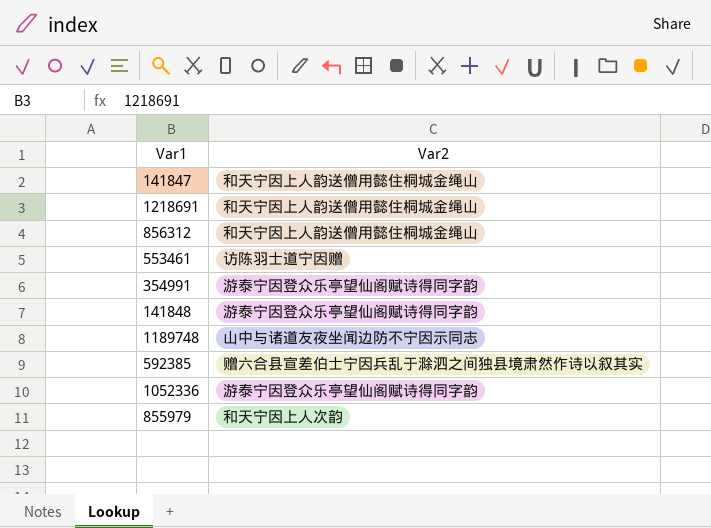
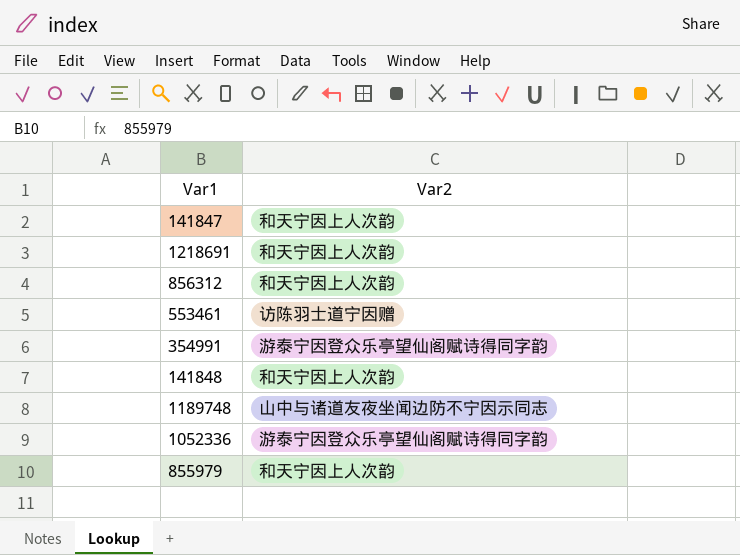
row 592385: 赠六合县宣差伯士宁因兵乱于滁泗之间独县境肃然作诗以叙其实 -> none
141847 | Var2: 和天宁因上人韵送僧用懿住桐城金绳山 -> 和天宁因上人次韵
1218691 | Var2: 和天宁因上人韵送僧用懿住桐城金绳山 -> 和天宁因上人次韵
856312 | Var2: 和天宁因上人韵送僧用懿住桐城金绳山 -> 和天宁因上人次韵
141848 | Var2: 游泰宁因登众乐亭望仙阁赋诗得同字韵 -> 和天宁因上人次韵

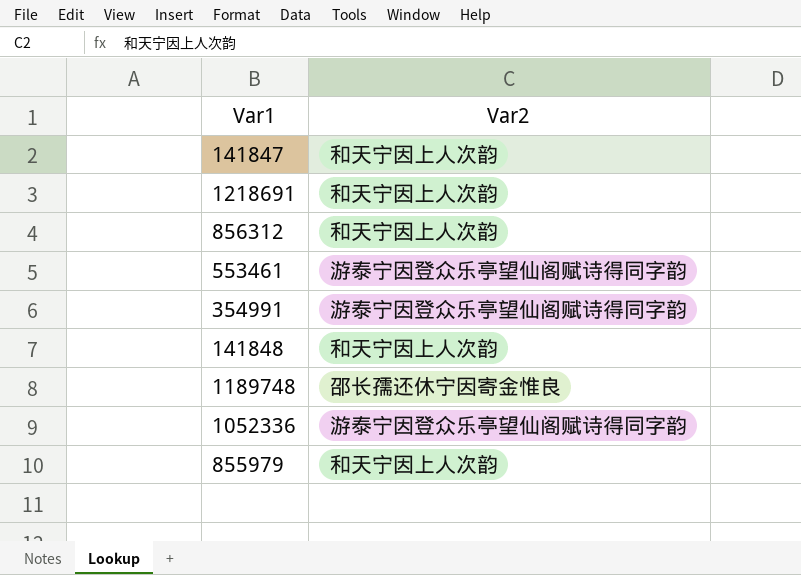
553461 | Var2: 访陈羽士道宁因赠 -> 游泰宁因登众乐亭望仙阁赋诗得同字韵
1189748 | Var2: 山中与诸道友夜坐闻边防不宁因示同志 -> 邵长孺还休宁因寄金惟良

